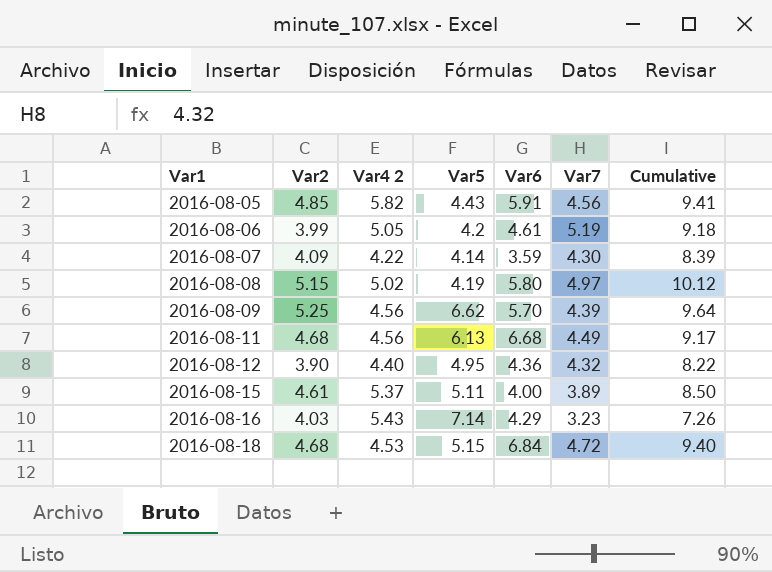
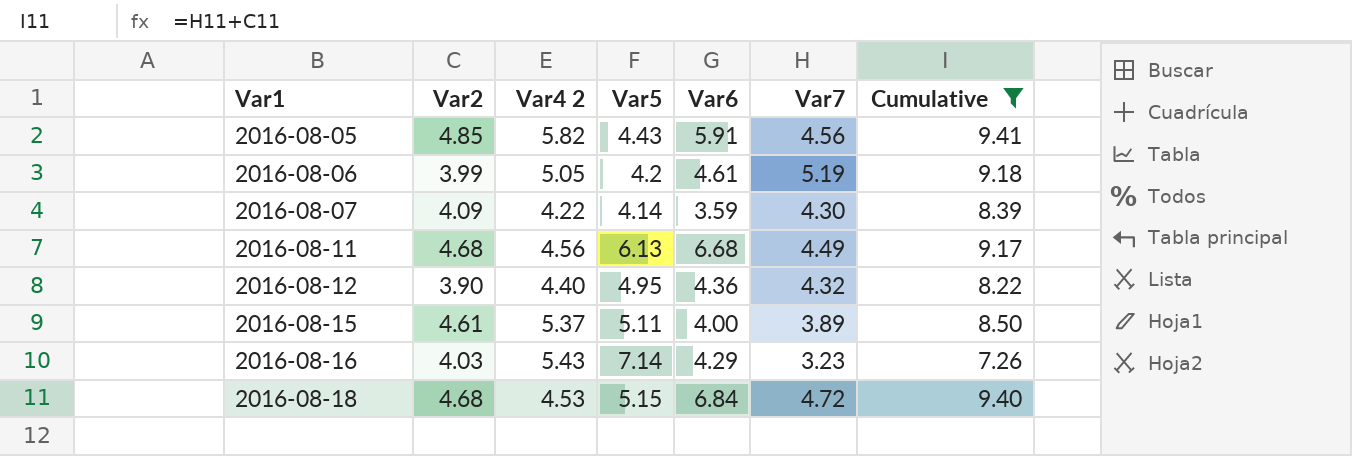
filter: none -> Cumulative <= 9.41

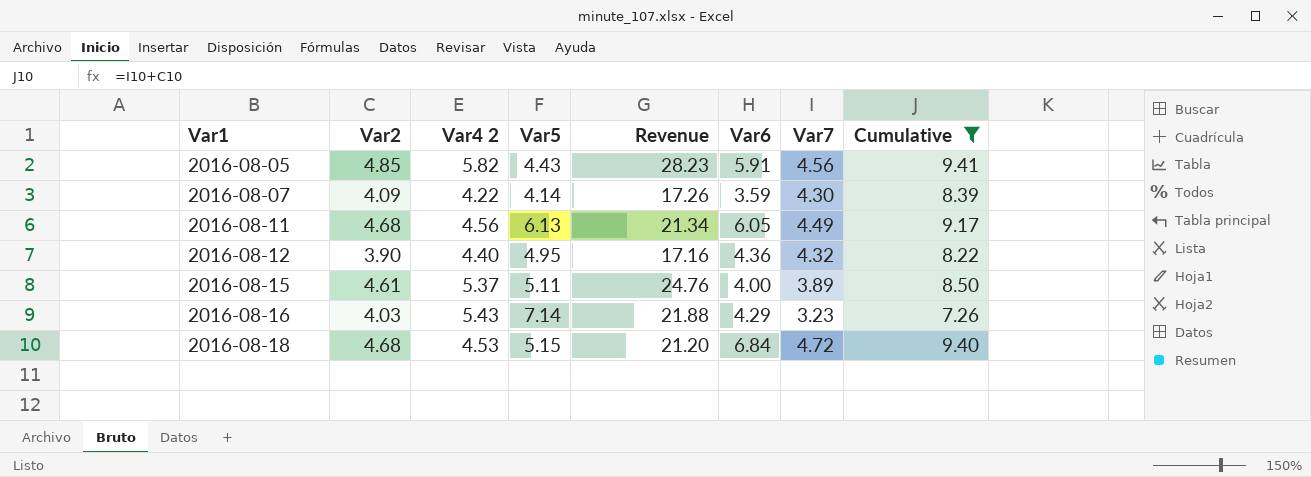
column Revenue | formula: none -> [Var2] * [Var4 2]
row 2016-08-06: 3.99 | 5.05 | 4.2 | 4.61 | 5.19 | 9.18 -> none
2016-08-11 | Var6: 6.68 -> 6.05

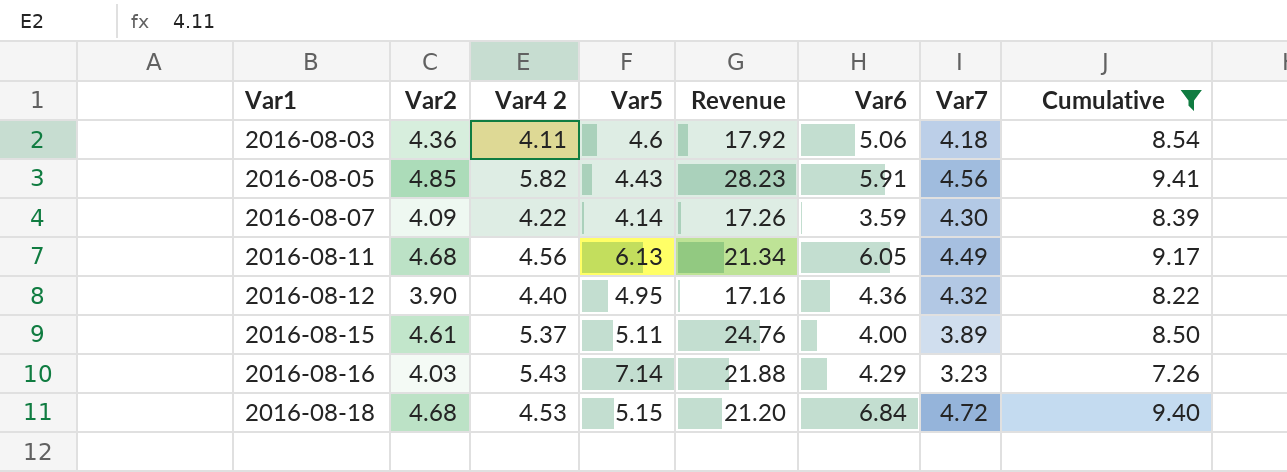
row 2016-08-03: none -> 4.36 | 4.11 | 4.6 | 17.92 | 5.06 | 4.18 | 8.54

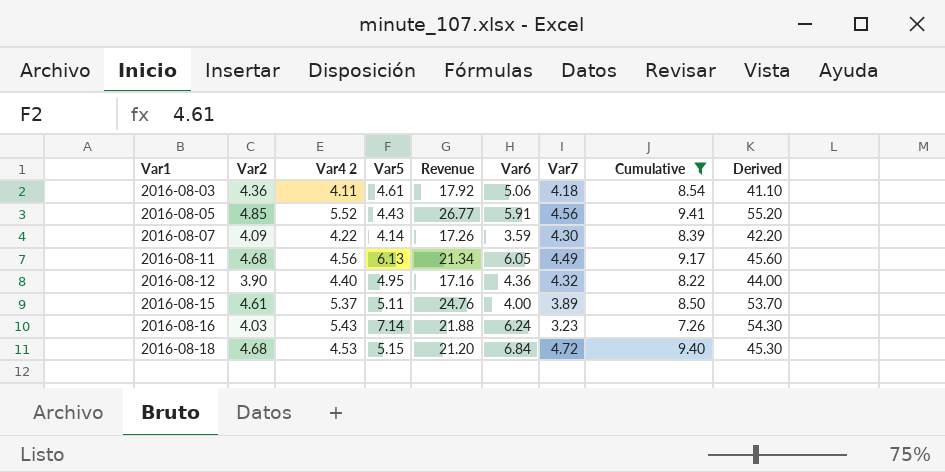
column Derived | formula: none -> [Var4 2] * 10
2016-08-03 | Var5: 4.6 -> 4.61
2016-08-05 | Var4 2: 5.82 -> 5.52
2016-08-05 | Revenue: 28.23 -> 26.77
2016-08-16 | Var6: 4.29 -> 6.24

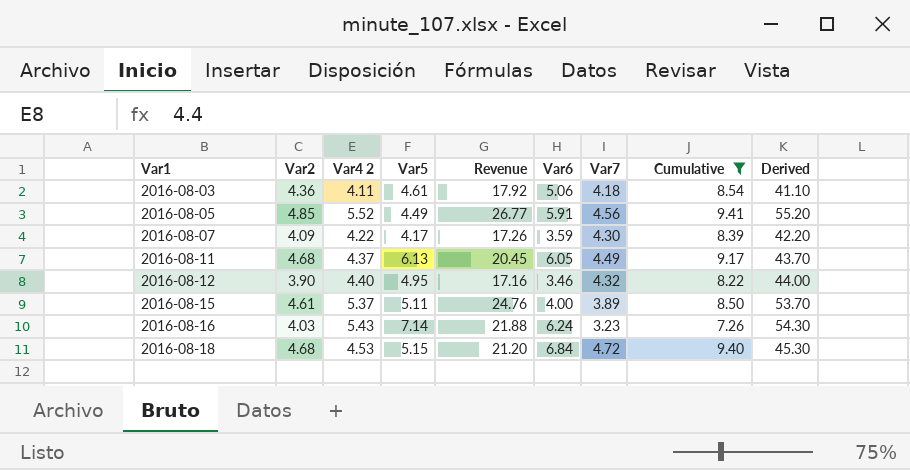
2016-08-05 | Var5: 4.43 -> 4.49
2016-08-07 | Var5: 4.14 -> 4.17
2016-08-11 | Var4 2: 4.56 -> 4.37
2016-08-11 | Revenue: 21.34 -> 20.45
2016-08-11 | Derived: 45.60 -> 43.70
2016-08-12 | Var6: 4.36 -> 3.46

